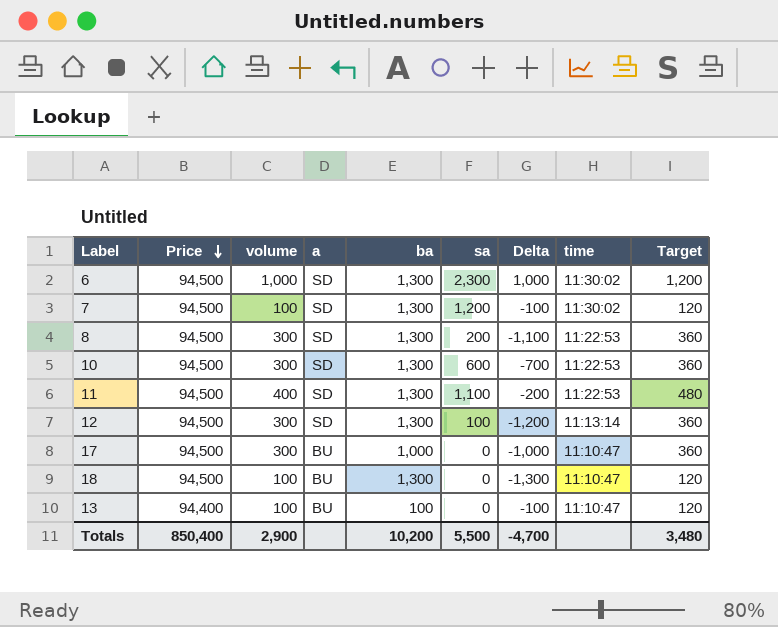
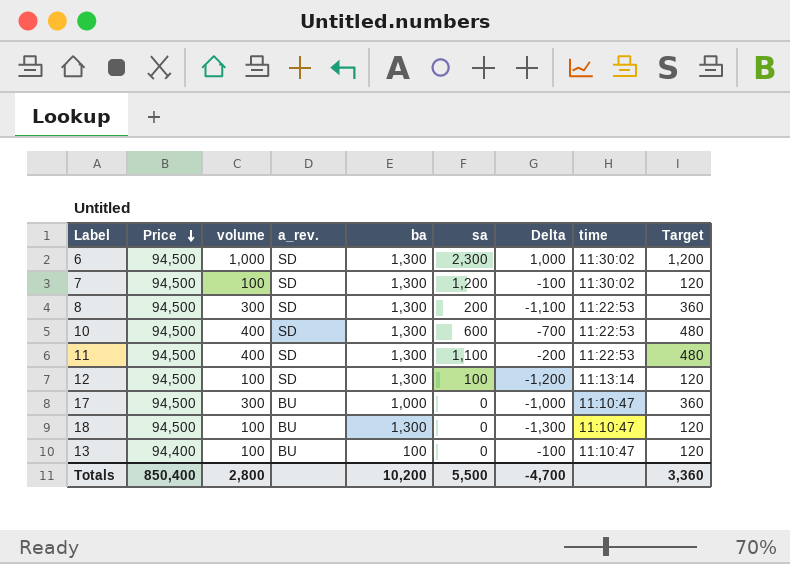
column name: a -> a_rev.
10 | volume: 300 -> 400
10 | Target: 360 -> 480
12 | volume: 300 -> 100
12 | Target: 360 -> 120
Totals | volume: 2,900 -> 2,800
Totals | Target: 3,480 -> 3,360

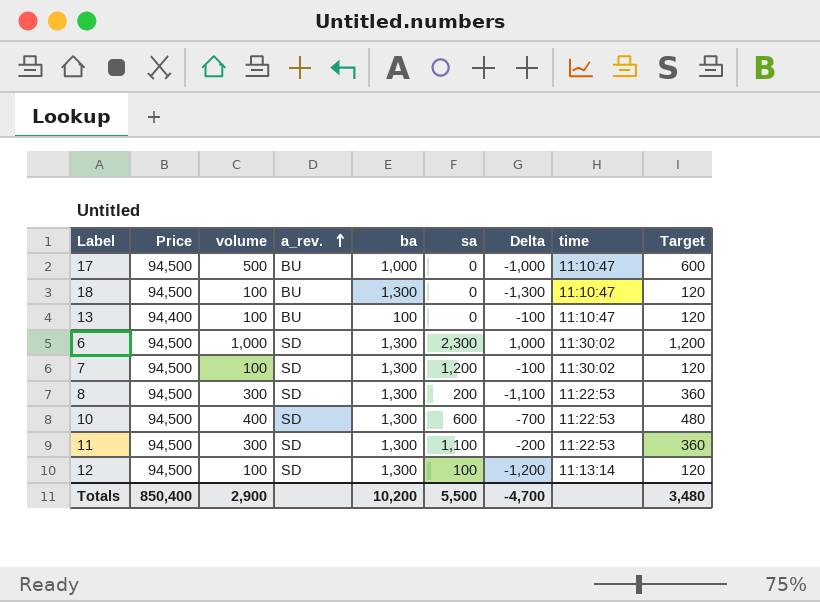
row order: Price descending -> a_rev. ascending
17 | volume: 300 -> 500
17 | Target: 360 -> 600
11 | volume: 400 -> 300
11 | Target: 480 -> 360
Totals | volume: 2,800 -> 2,900
Totals | Target: 3,360 -> 3,480

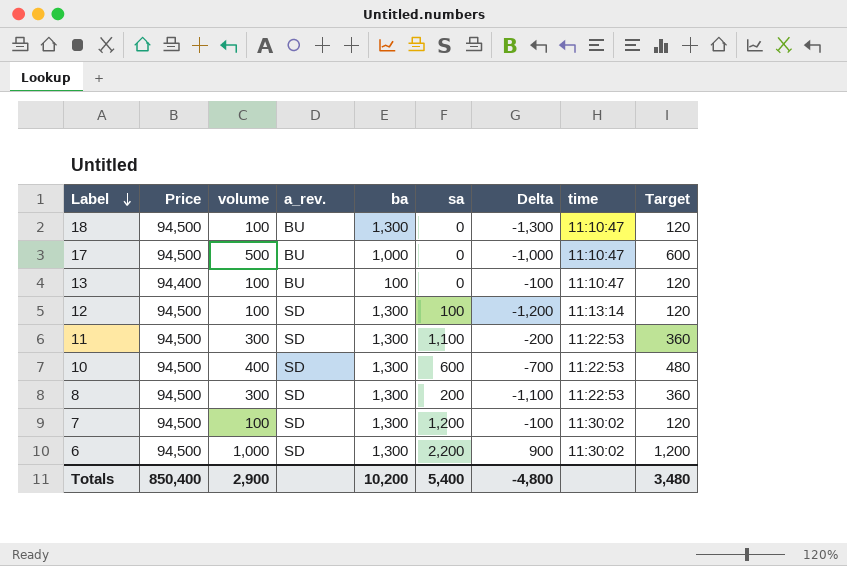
row order: a_rev. ascending -> Label descending
6 | sa: 2,300 -> 2,200
6 | Delta: 1,000 -> 900
Totals | sa: 5,500 -> 5,400
Totals | Delta: -4,700 -> -4,800

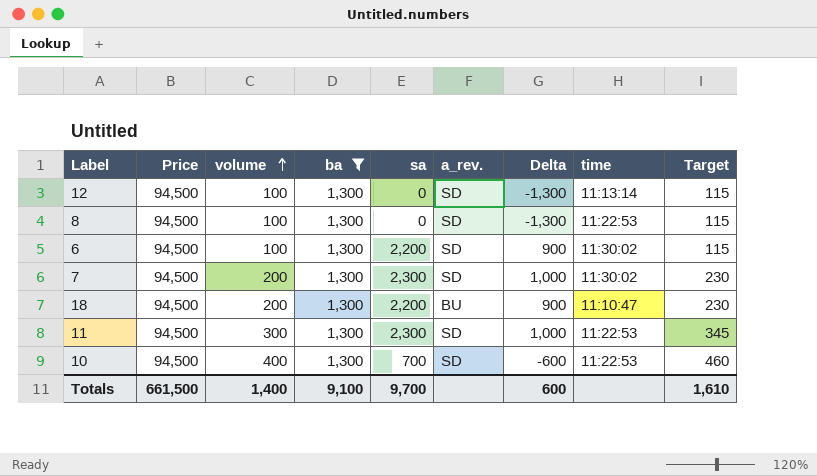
filter: none -> ba = 1,300
row order: Label descending -> volume ascending
column a_rev. | position: 4 -> 6
column Target | formula: [volume] * 1.2 -> [volume] * 1.15
12 | sa: 100 -> 0
12 | Delta: -1,200 -> -1,300
8 | volume: 300 -> 100
8 | sa: 200 -> 0
8 | Delta: -1,100 -> -1,300
6 | volume: 1,000 -> 100
7 | volume: 100 -> 200
7 | sa: 1,200 -> 2,300
7 | Delta: -100 -> 1,000
18 | volume: 100 -> 200
18 | sa: 0 -> 2,200
18 | Delta: -1,300 -> 900
11 | sa: 1,100 -> 2,300
11 | Delta: -200 -> 1,000
10 | sa: 600 -> 700
10 | Delta: -700 -> -600
Totals | Price: 850,400 -> 661,500
Totals | volume: 2,900 -> 1,400
Totals | ba: 10,200 -> 9,100
Totals | sa: 5,400 -> 9,700
Totals | Delta: -4,800 -> 600
Totals | Target: 3,480 -> 1,610

